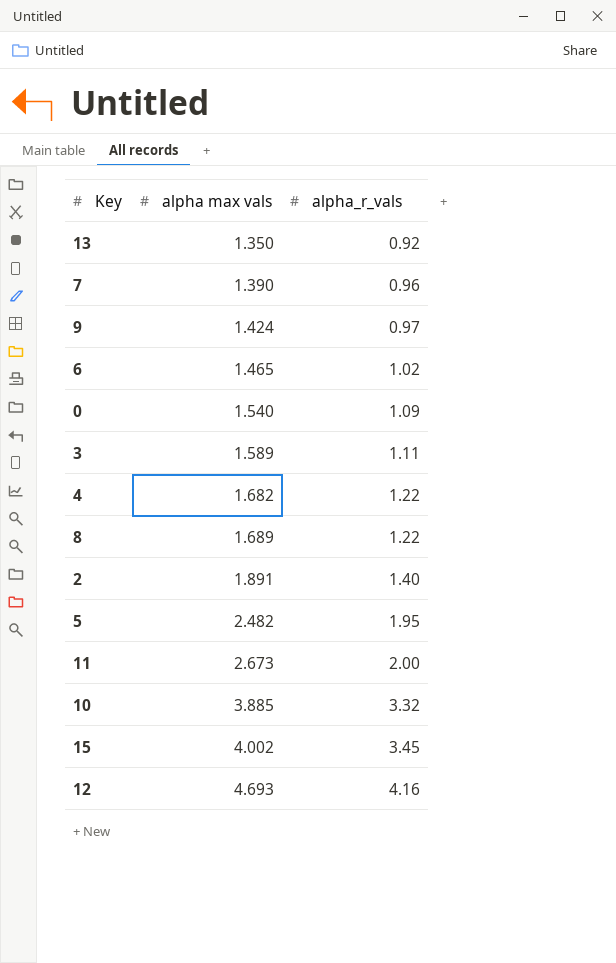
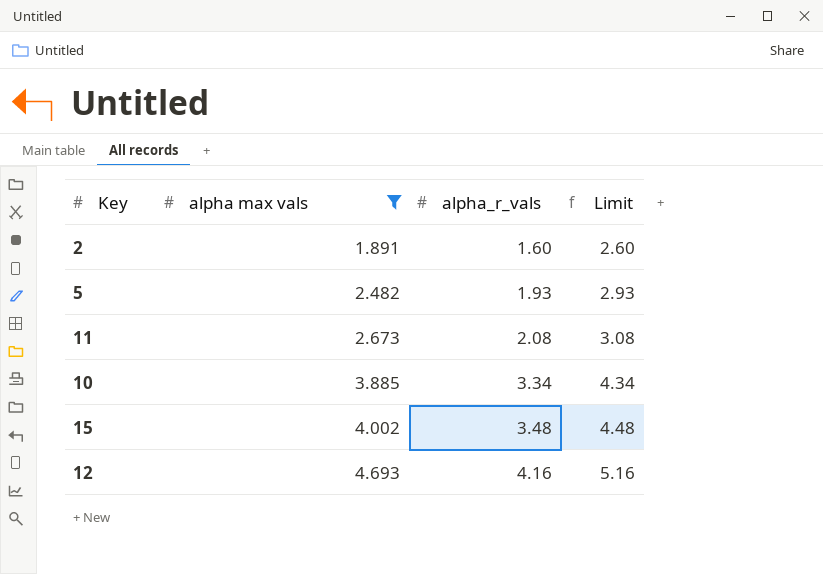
filter: none -> alpha max vals >= 1.891
column Limit | formula: none -> [alpha_r_vals] + 1
2 | alpha_r_vals: 1.40 -> 1.60
5 | alpha_r_vals: 1.95 -> 1.93
11 | alpha_r_vals: 2.00 -> 2.08
10 | alpha_r_vals: 3.32 -> 3.34
15 | alpha_r_vals: 3.45 -> 3.48

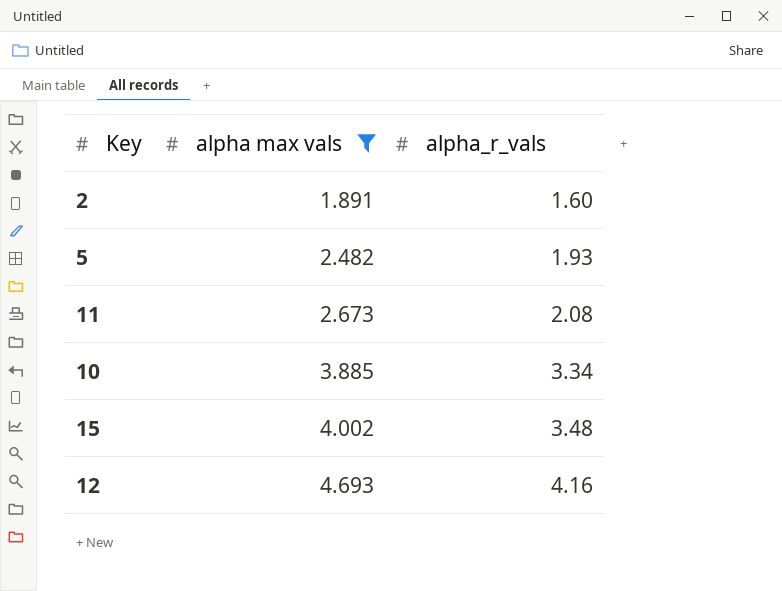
column Limit | formula: [alpha_r_vals] + 1 -> none

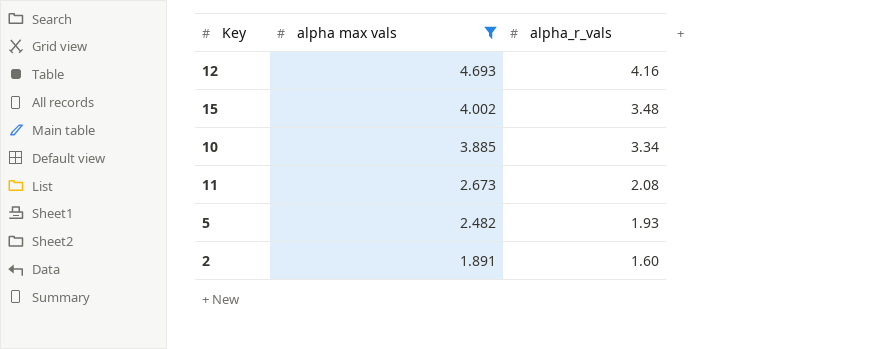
row order: alpha max vals ascending -> alpha max vals descending

